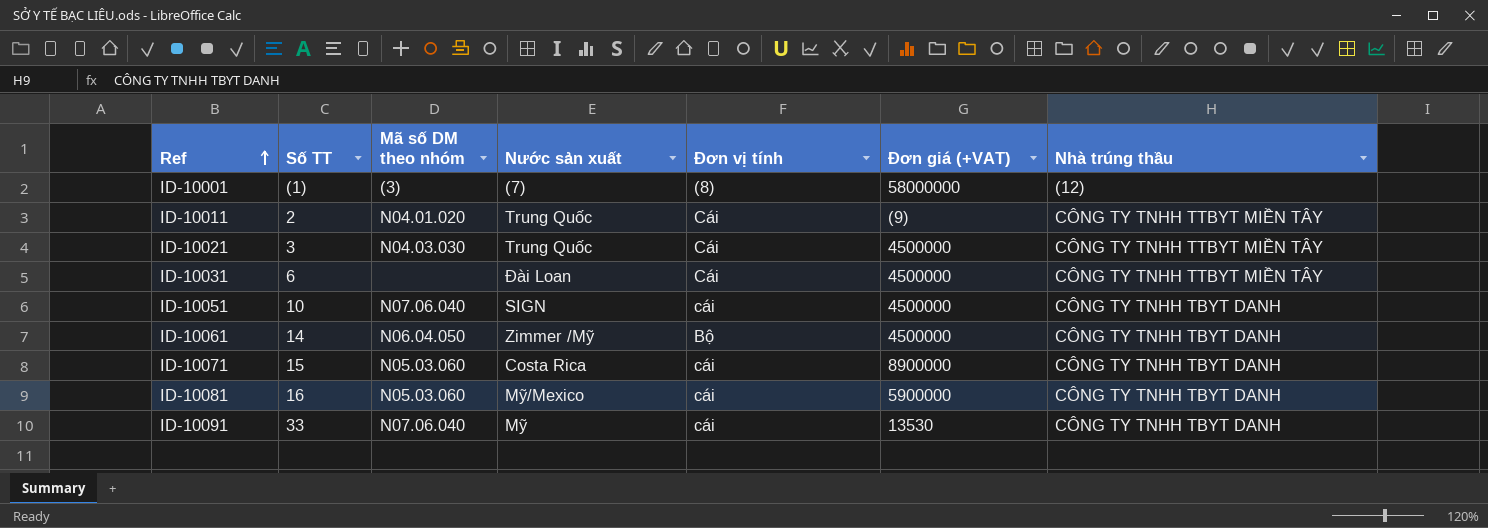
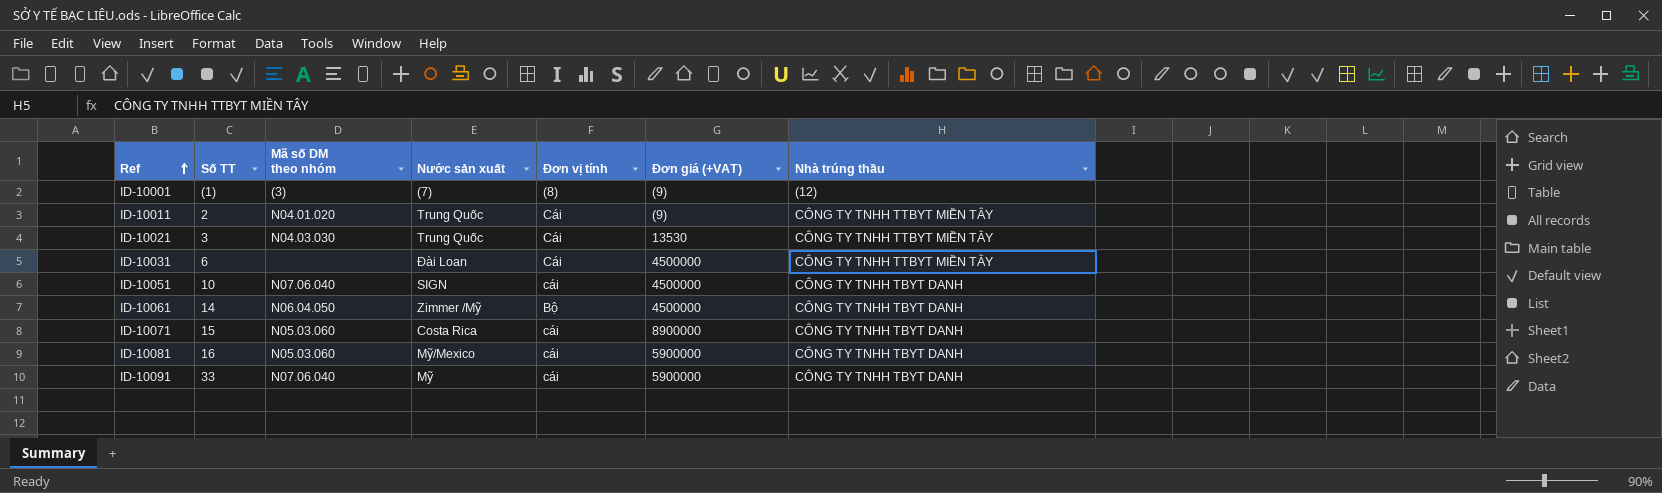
ID-10001 | Đơn giá (+VAT): 58000000 -> (9)
ID-10021 | Đơn giá (+VAT): 4500000 -> 13530
ID-10091 | Đơn giá (+VAT): 13530 -> 5900000

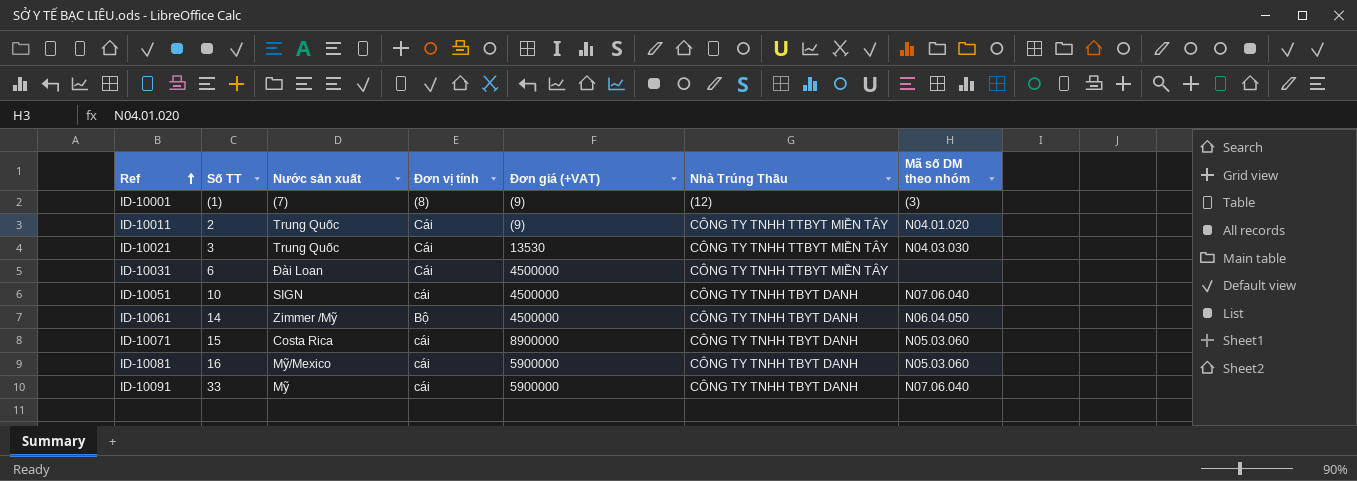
column name: Nhà trúng thầu -> Nhà Trúng Thầu
column Mã số DM theo nhóm | position: 3 -> 7

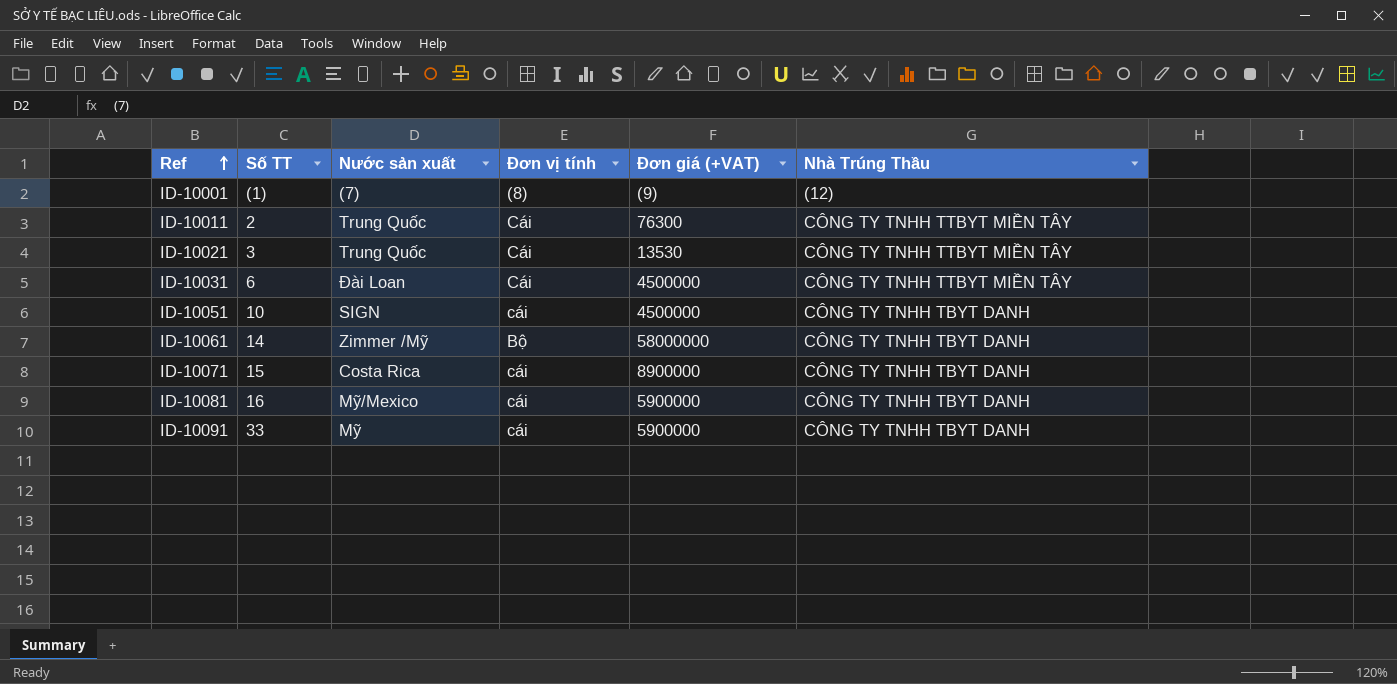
column Mã số DM theo nhóm | position: 7 -> none
ID-10011 | Đơn giá (+VAT): (9) -> 76300
ID-10061 | Đơn giá (+VAT): 4500000 -> 58000000

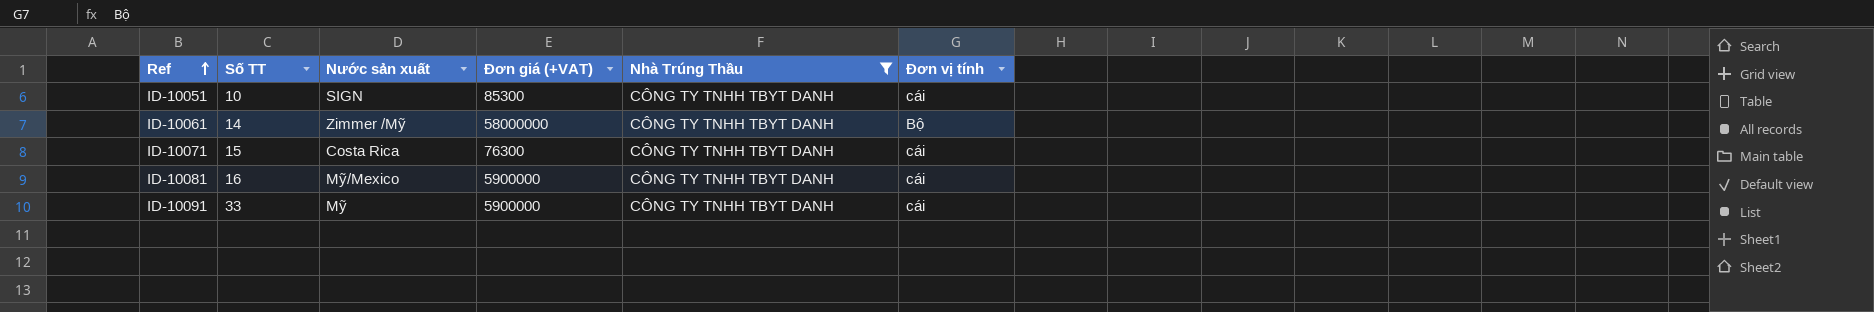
filter: none -> Nhà Trúng Thầu = CÔNG TY TNHH TBYT DANH
column Đơn vị tính | position: 4 -> 6
ID-10051 | Đơn giá (+VAT): 4500000 -> 85300
ID-10071 | Đơn giá (+VAT): 8900000 -> 76300

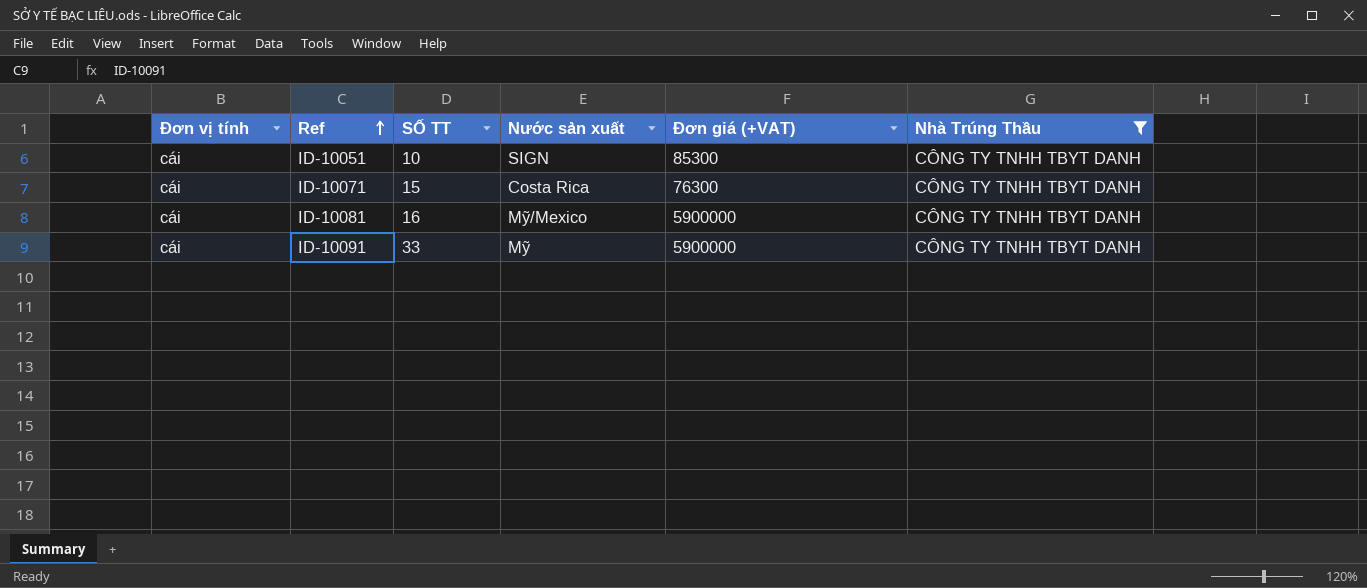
column Đơn vị tính | position: 6 -> 1
column name: Số TT -> SỐ TT
row ID-10061: 14 | Zimmer /Mỹ | 58000000 | CÔNG TY TNHH TBYT DANH | Bộ -> none

